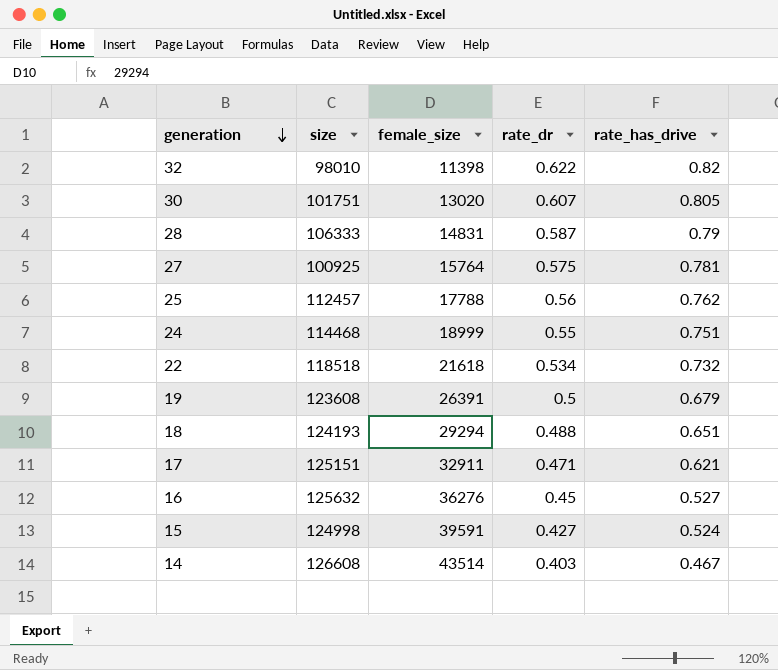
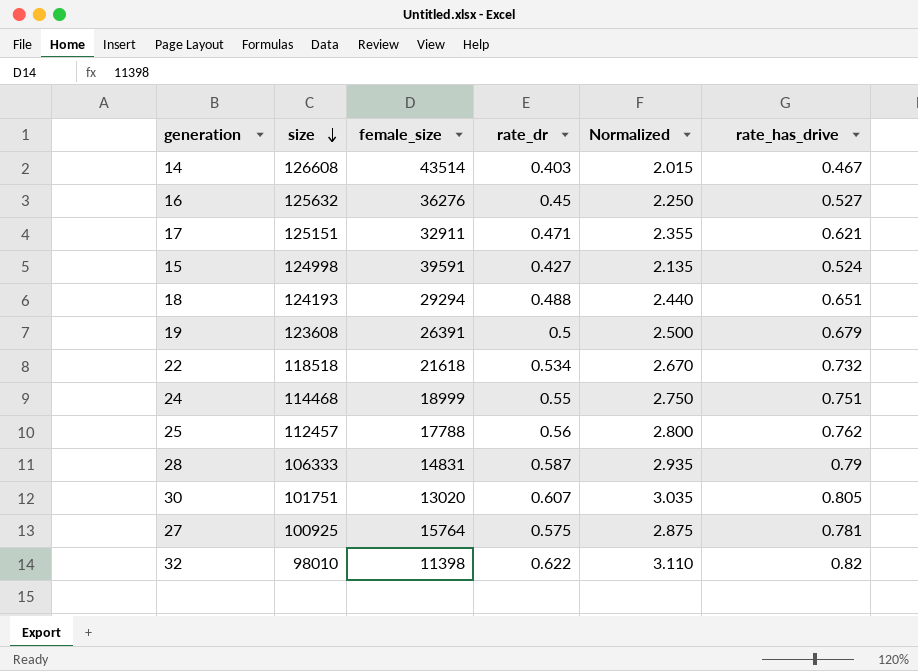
row order: generation descending -> size descending
column Normalized | formula: none -> [rate_dr] * 5

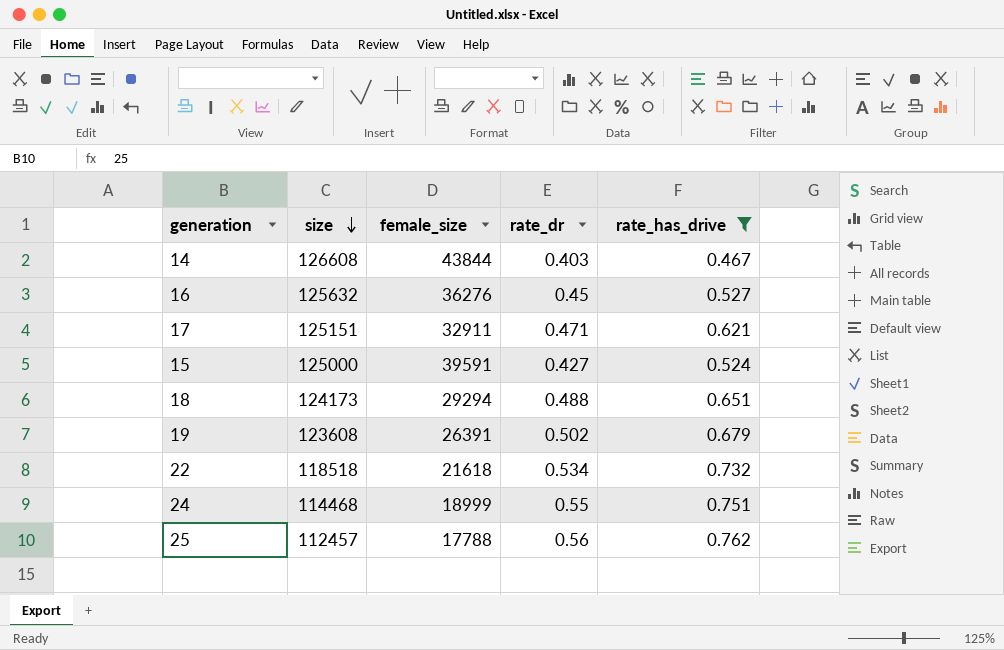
filter: none -> rate_has_drive <= 0.762
column Normalized | formula: [rate_dr] * 5 -> none
14 | female_size: 43514 -> 43844
15 | size: 124998 -> 125000
18 | size: 124193 -> 124173
19 | rate_dr: 0.5 -> 0.502

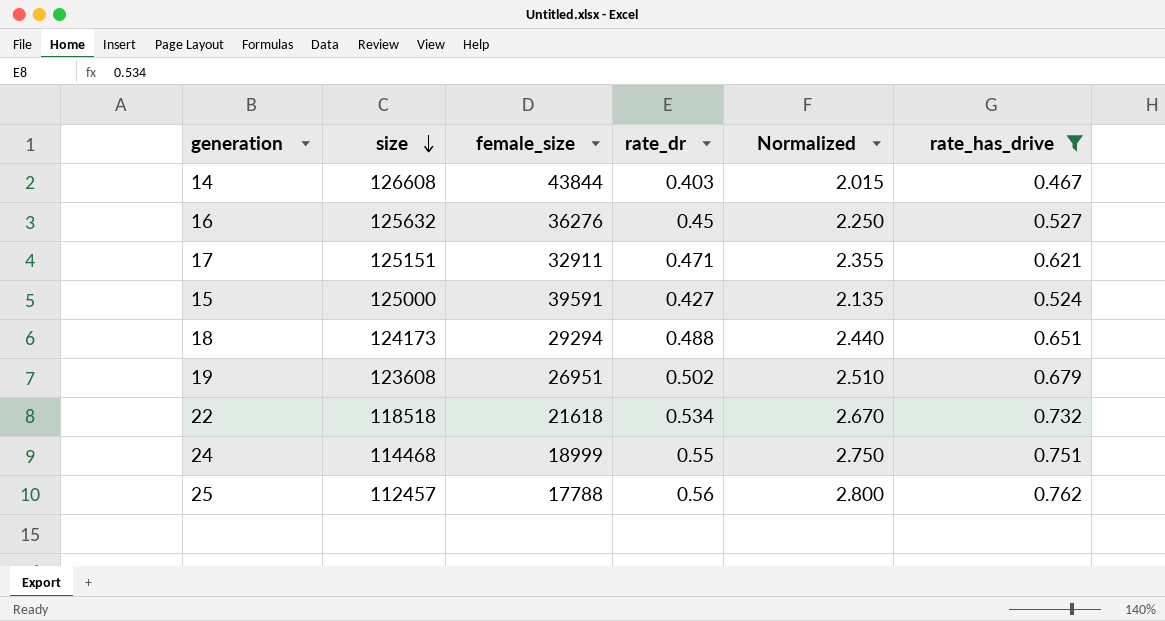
column Normalized | formula: none -> [rate_dr] * 5
19 | female_size: 26391 -> 26951

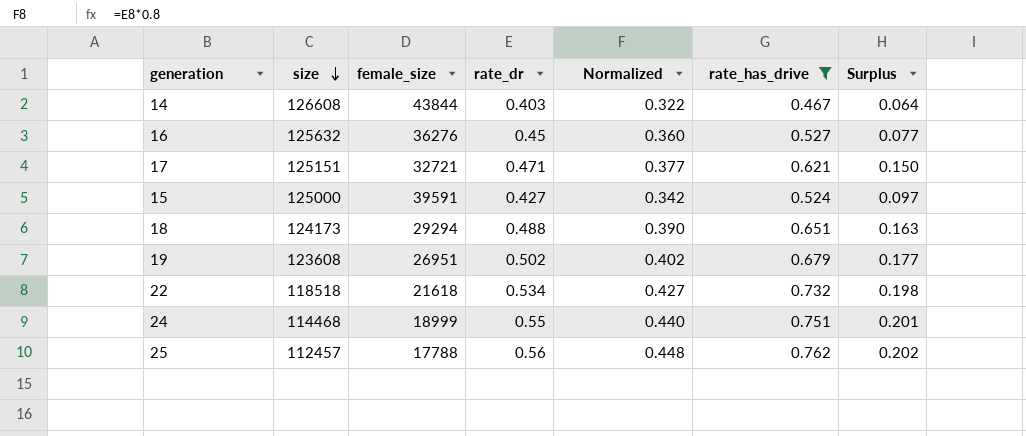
column Normalized | formula: [rate_dr] * 5 -> [rate_dr] * 0.8
column Surplus | formula: none -> [rate_has_drive] - [rate_dr]
17 | female_size: 32911 -> 32721

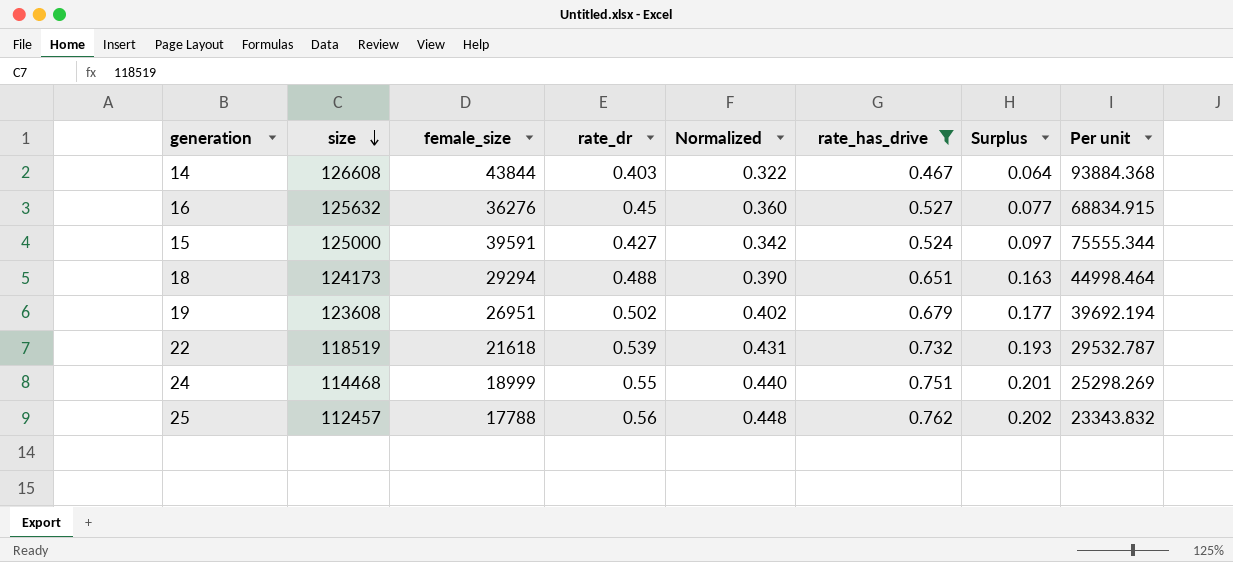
column Per unit | formula: none -> [female_size] / [rate_has_drive]
row 17: 125151 | 32721 | 0.471 | 0.377 | 0.621 | 0.150 -> none
22 | size: 118518 -> 118519
22 | rate_dr: 0.534 -> 0.539
22 | Normalized: 0.427 -> 0.431
22 | Surplus: 0.198 -> 0.193

